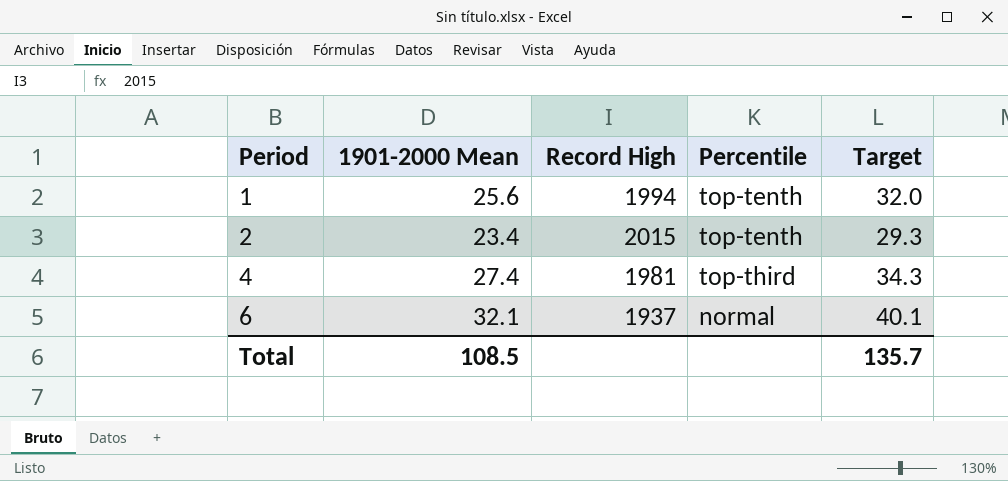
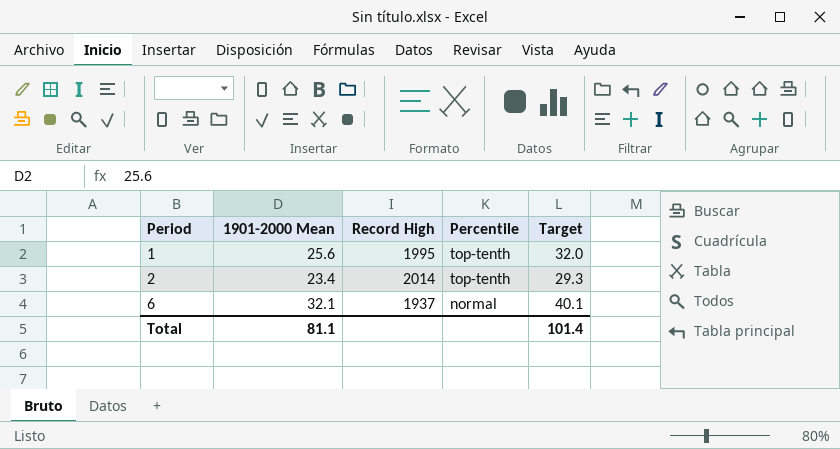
row 4: 27.4 | 1981 | top-third | 34.3 -> none
1 | Record High: 1994 -> 1995
2 | Record High: 2015 -> 2014
Total | 1901-2000 Mean: 108.5 -> 81.1
Total | Target: 135.7 -> 101.4

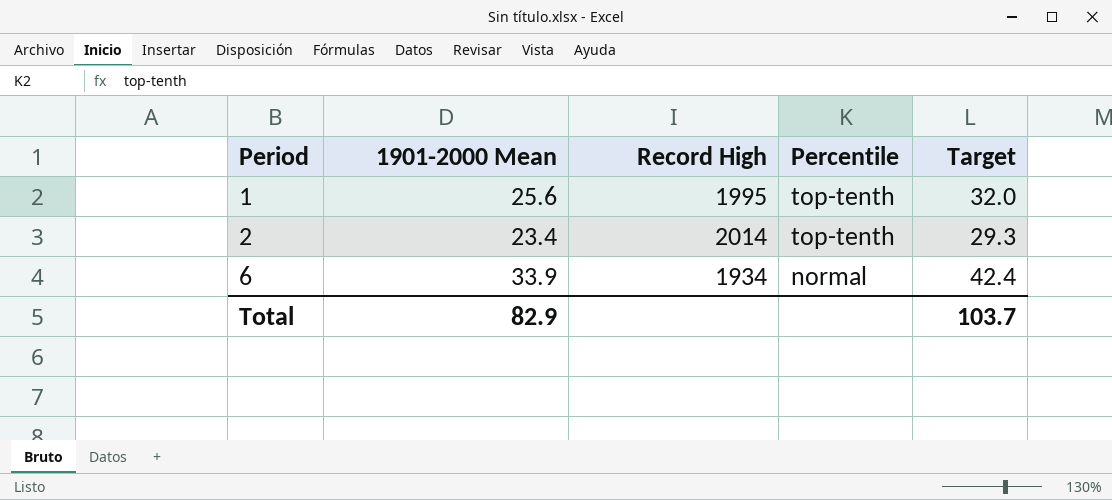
6 | 1901-2000 Mean: 32.1 -> 33.9
6 | Record High: 1937 -> 1934
6 | Target: 40.1 -> 42.4
Total | 1901-2000 Mean: 81.1 -> 82.9
Total | Target: 101.4 -> 103.7

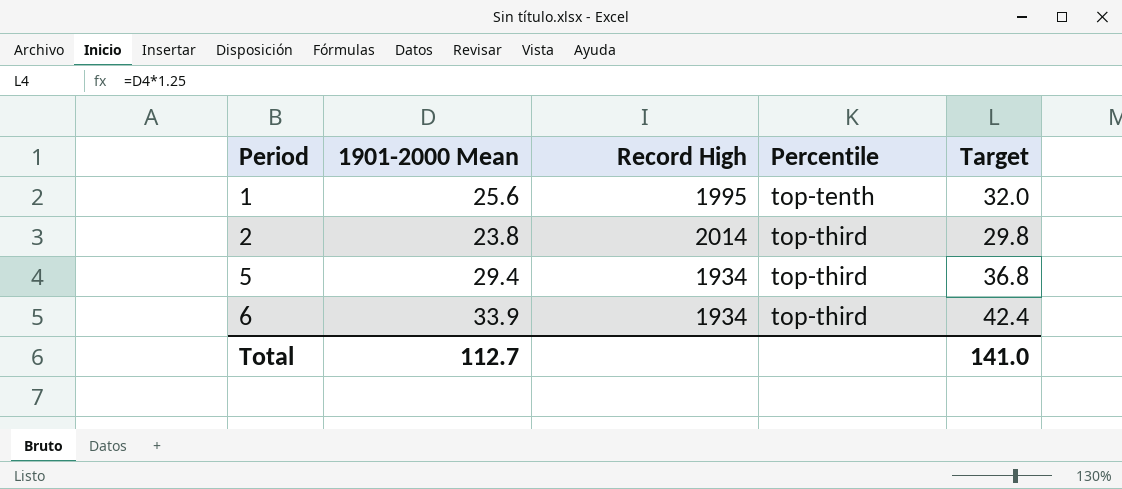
2 | 1901-2000 Mean: 23.4 -> 23.8
2 | Percentile: top-tenth -> top-third
2 | Target: 29.3 -> 29.8
row 5: none -> 29.4 | 1934 | top-third | 36.8
6 | Percentile: normal -> top-third
Total | 1901-2000 Mean: 82.9 -> 112.7
Total | Target: 103.7 -> 141.0

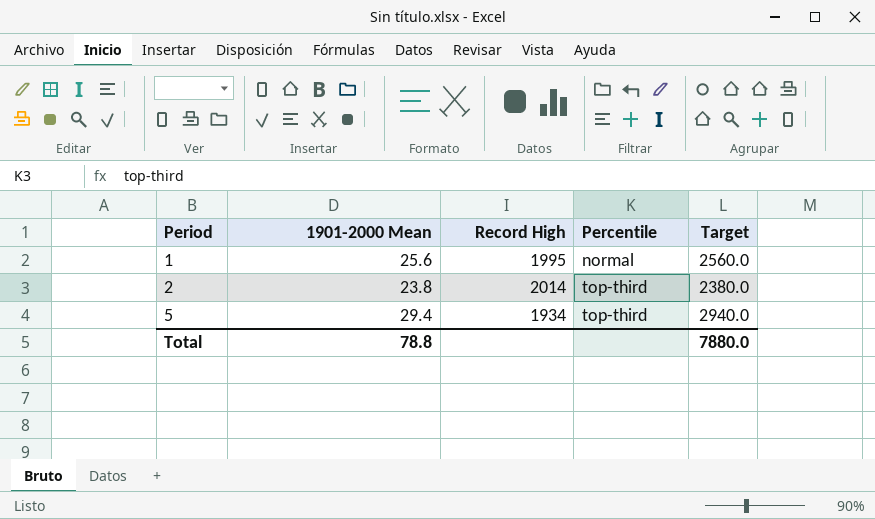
column Target | formula: [1901-2000 Mean] * 1.25 -> [1901-2000 Mean] * 100
row 6: 33.9 | 1934 | top-third | 42.4 -> none
1 | Percentile: top-tenth -> normal
Total | 1901-2000 Mean: 112.7 -> 78.8
Total | Target: 141.0 -> 7880.0

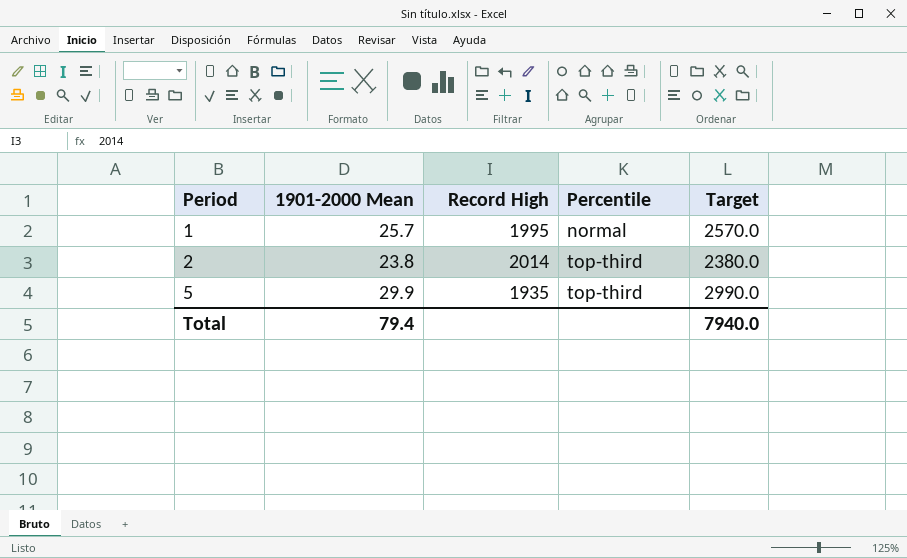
1 | 1901-2000 Mean: 25.6 -> 25.7
1 | Target: 2560.0 -> 2570.0
5 | 1901-2000 Mean: 29.4 -> 29.9
5 | Record High: 1934 -> 1935
5 | Target: 2940.0 -> 2990.0
Total | 1901-2000 Mean: 78.8 -> 79.4
Total | Target: 7880.0 -> 7940.0

